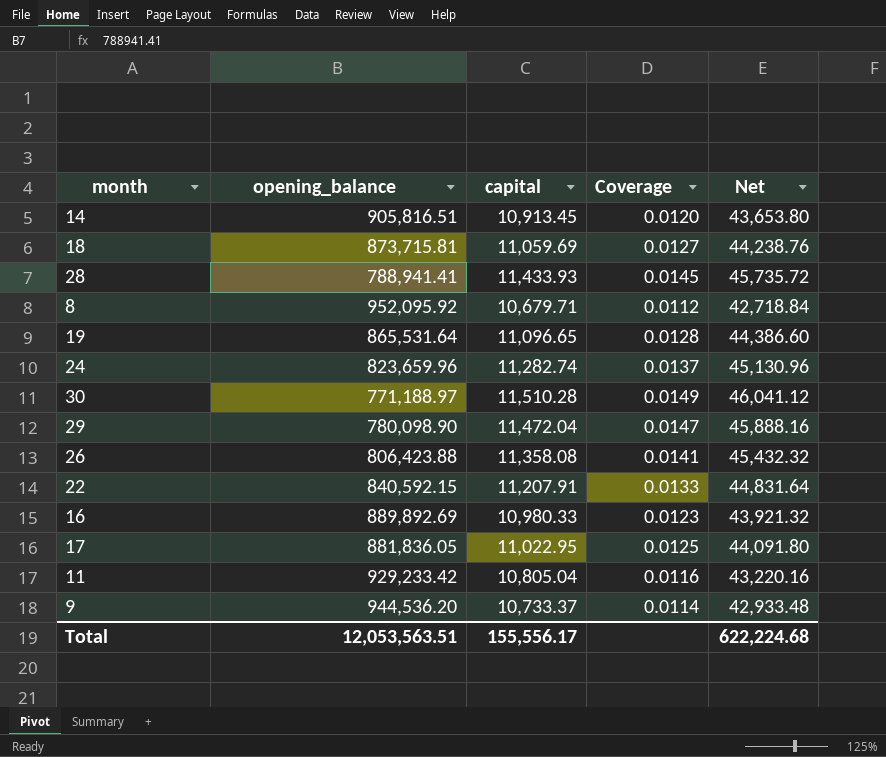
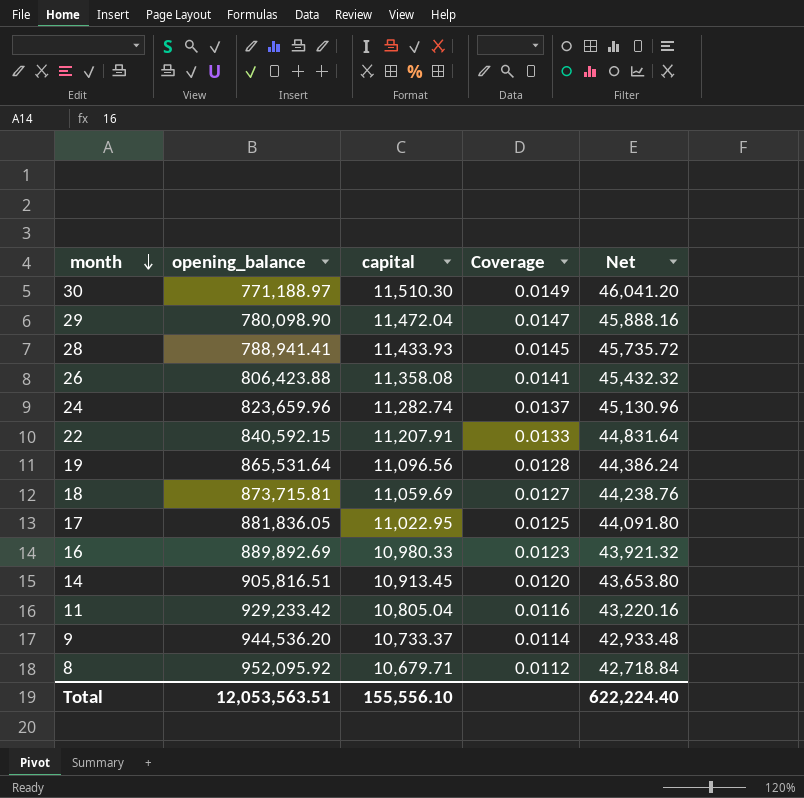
row order: none -> month descending
30 | capital: 11,510.28 -> 11,510.30
30 | Net: 46,041.12 -> 46,041.20
19 | capital: 11,096.65 -> 11,096.56
19 | Net: 44,386.60 -> 44,386.24
Total | capital: 155,556.17 -> 155,556.10
Total | Net: 622,224.68 -> 622,224.40

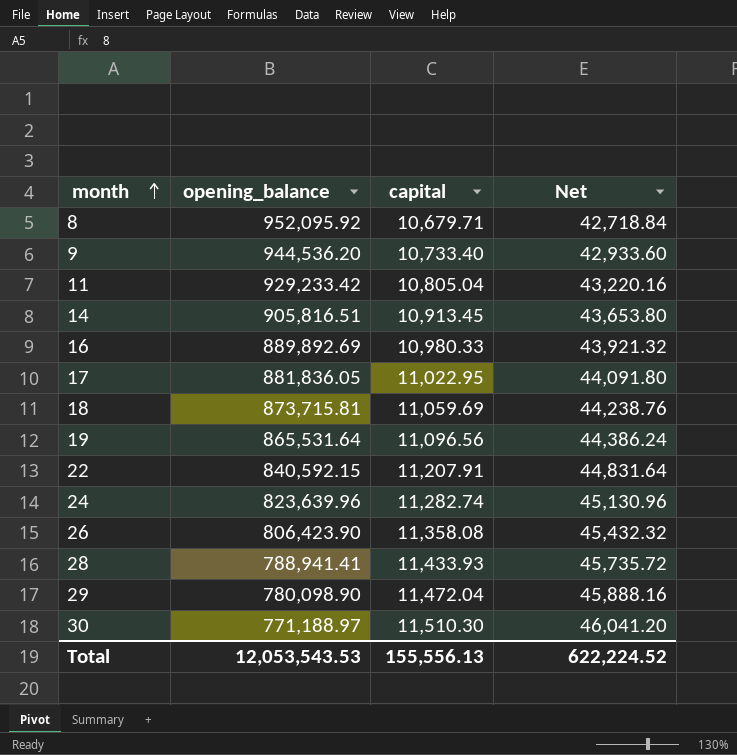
row order: month descending -> month ascending
column Coverage | formula: [capital] / [opening_balance] -> none
9 | capital: 10,733.37 -> 10,733.40
9 | Net: 42,933.48 -> 42,933.60
24 | opening_balance: 823,659.96 -> 823,639.96
26 | opening_balance: 806,423.88 -> 806,423.90
Total | opening_balance: 12,053,563.51 -> 12,053,543.53
Total | capital: 155,556.10 -> 155,556.13
Total | Net: 622,224.40 -> 622,224.52

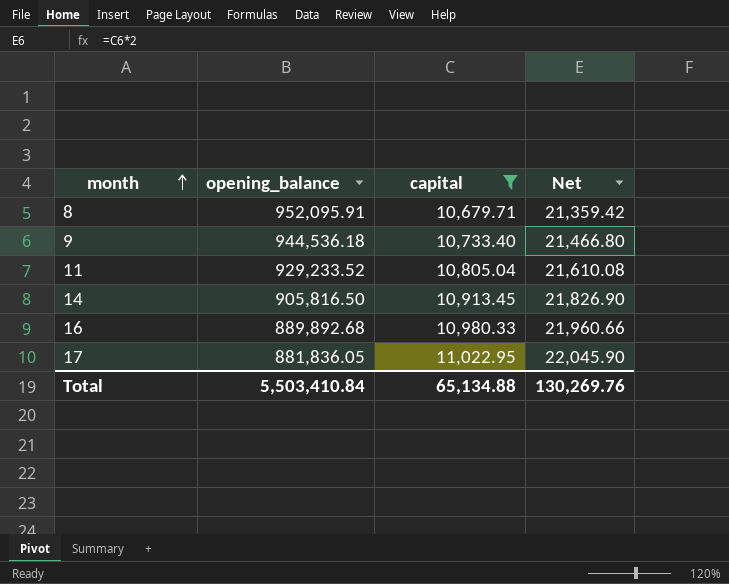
filter: none -> capital <= 11,022.95
column Net | formula: [capital] * 4 -> [capital] * 2
8 | opening_balance: 952,095.92 -> 952,095.91
9 | opening_balance: 944,536.20 -> 944,536.18
11 | opening_balance: 929,233.42 -> 929,233.52
14 | opening_balance: 905,816.51 -> 905,816.50
16 | opening_balance: 889,892.69 -> 889,892.68
Total | opening_balance: 12,053,543.53 -> 5,503,410.84
Total | capital: 155,556.13 -> 65,134.88
Total | Net: 622,224.52 -> 130,269.76

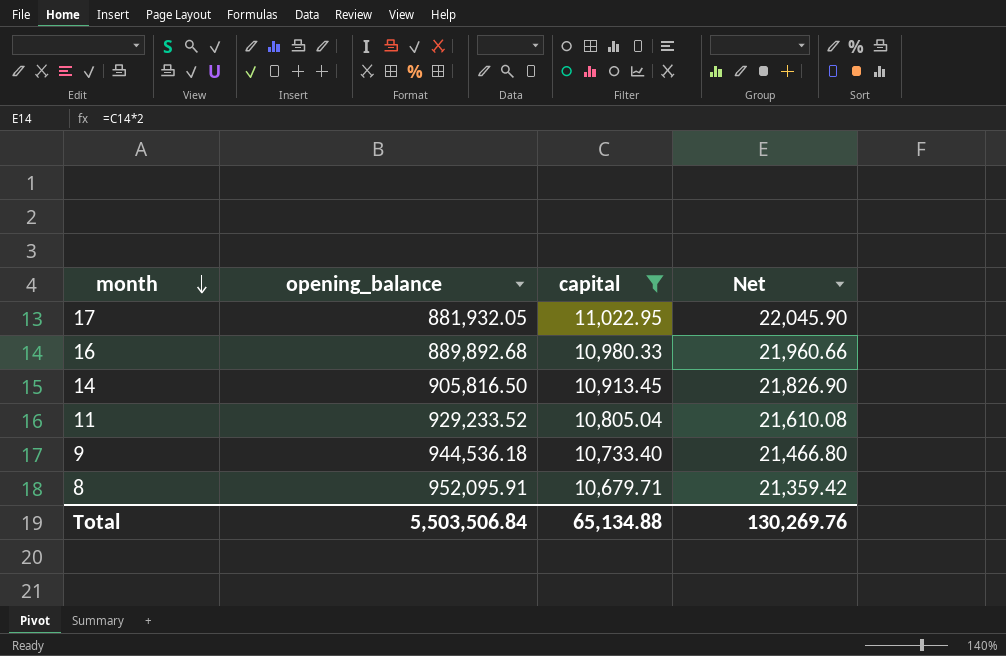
row order: month ascending -> month descending
17 | opening_balance: 881,836.05 -> 881,932.05
Total | opening_balance: 5,503,410.84 -> 5,503,506.84

